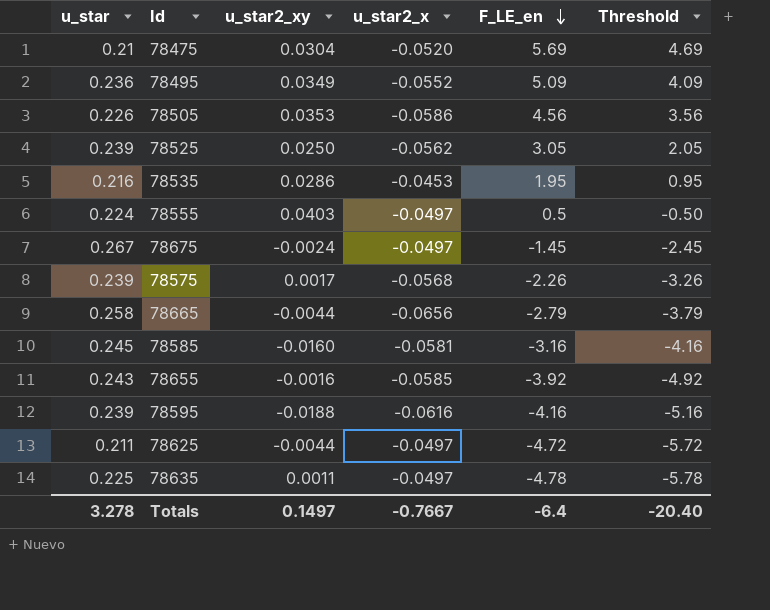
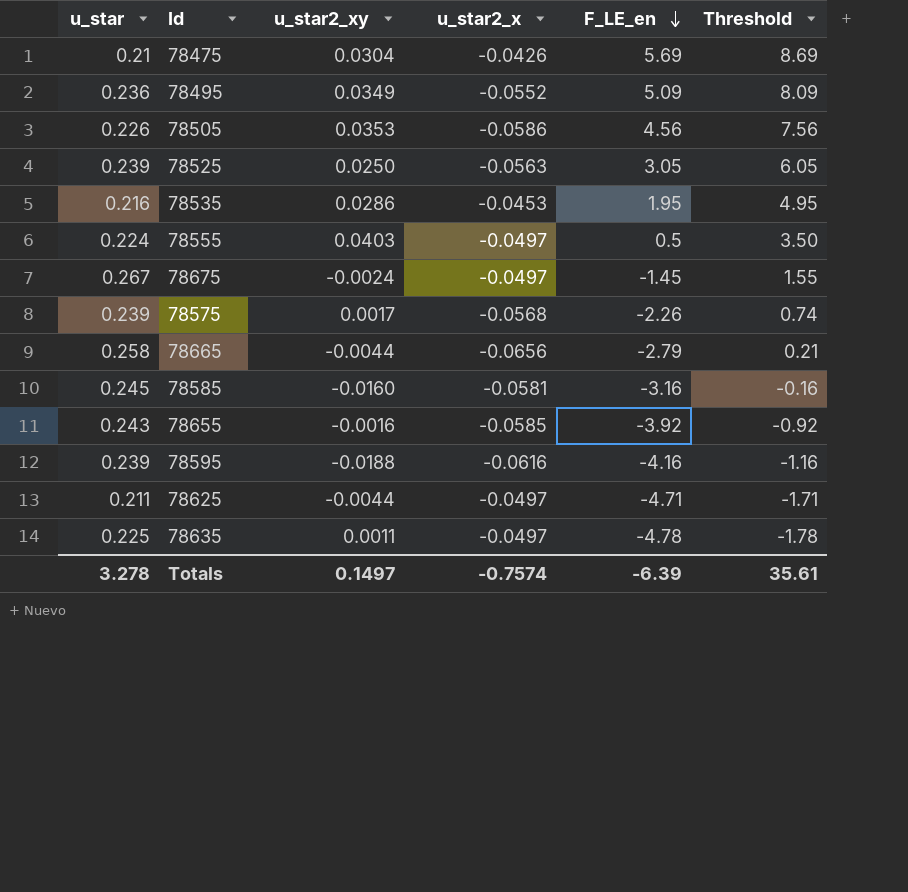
column Threshold | formula: [F_LE_en] - 1 -> [F_LE_en] + 3
78475 | u_star2_x: -0.0520 -> -0.0426
78525 | u_star2_x: -0.0562 -> -0.0563
78625 | F_LE_en: -4.72 -> -4.71
Totals | u_star2_x: -0.7667 -> -0.7574
Totals | F_LE_en: -6.4 -> -6.39
Totals | Threshold: -20.40 -> 35.61

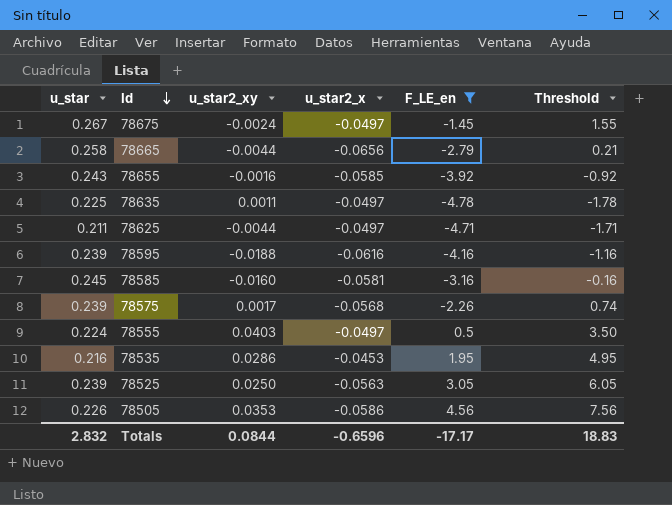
filter: none -> F_LE_en <= 4.56
row order: F_LE_en descending -> Id descending
Totals | u_star: 3.278 -> 2.832
Totals | u_star2_xy: 0.1497 -> 0.0844
Totals | u_star2_x: -0.7574 -> -0.6596
Totals | F_LE_en: -6.39 -> -17.17
Totals | Threshold: 35.61 -> 18.83

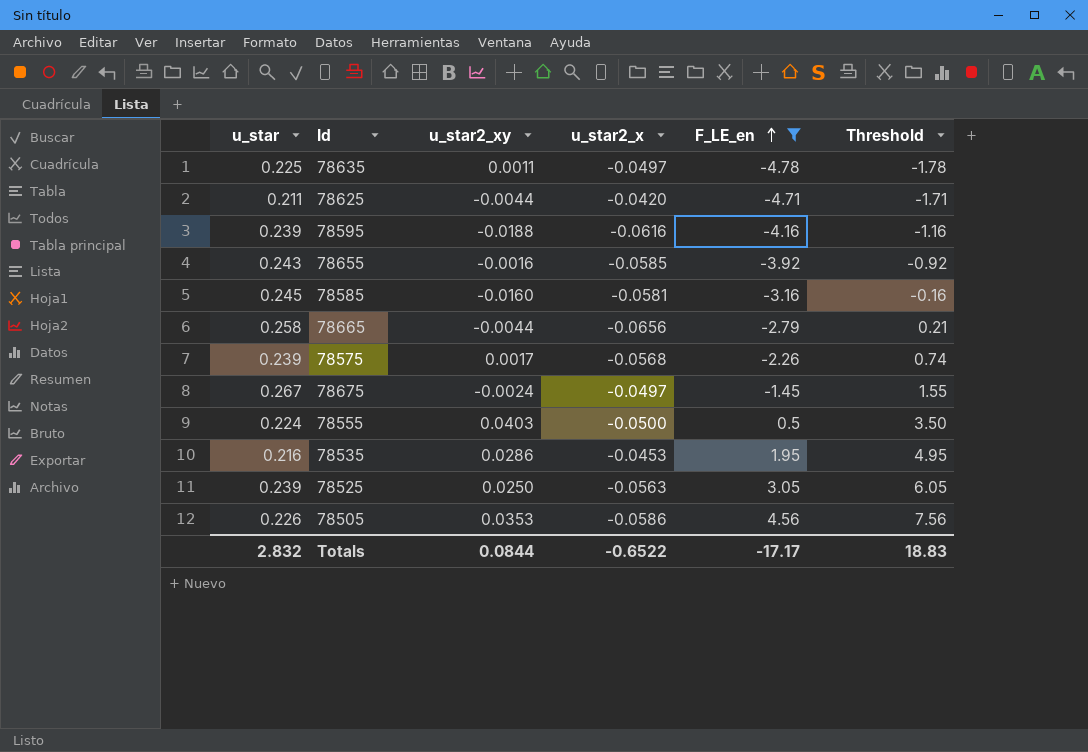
row order: Id descending -> F_LE_en ascending
78625 | u_star2_x: -0.0497 -> -0.0420
78555 | u_star2_x: -0.0497 -> -0.0500
Totals | u_star2_x: -0.6596 -> -0.6522

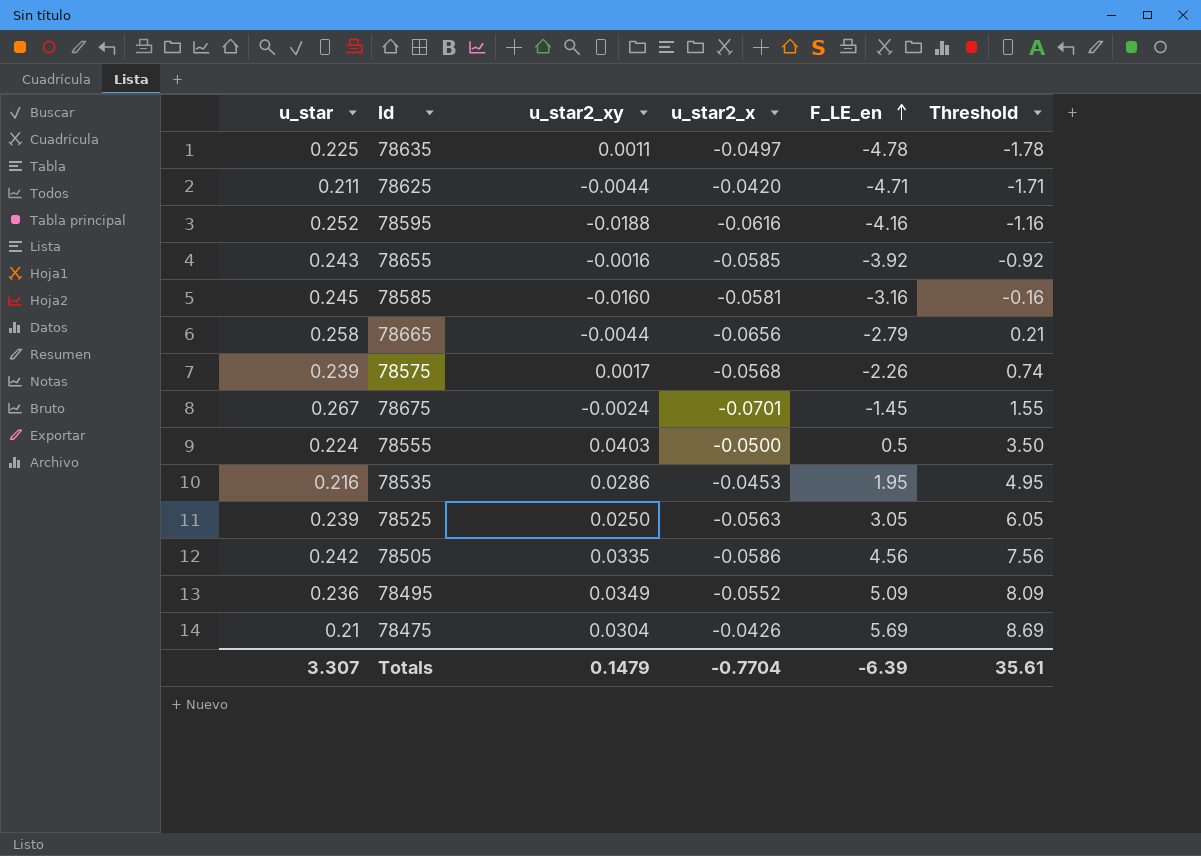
filter: F_LE_en <= 4.56 -> none
78595 | u_star: 0.239 -> 0.252
78675 | u_star2_x: -0.0497 -> -0.0701
78505 | u_star: 0.226 -> 0.242
78505 | u_star2_xy: 0.0353 -> 0.0335
Totals | u_star: 2.832 -> 3.307
Totals | u_star2_xy: 0.0844 -> 0.1479
Totals | u_star2_x: -0.6522 -> -0.7704
Totals | F_LE_en: -17.17 -> -6.39
Totals | Threshold: 18.83 -> 35.61

